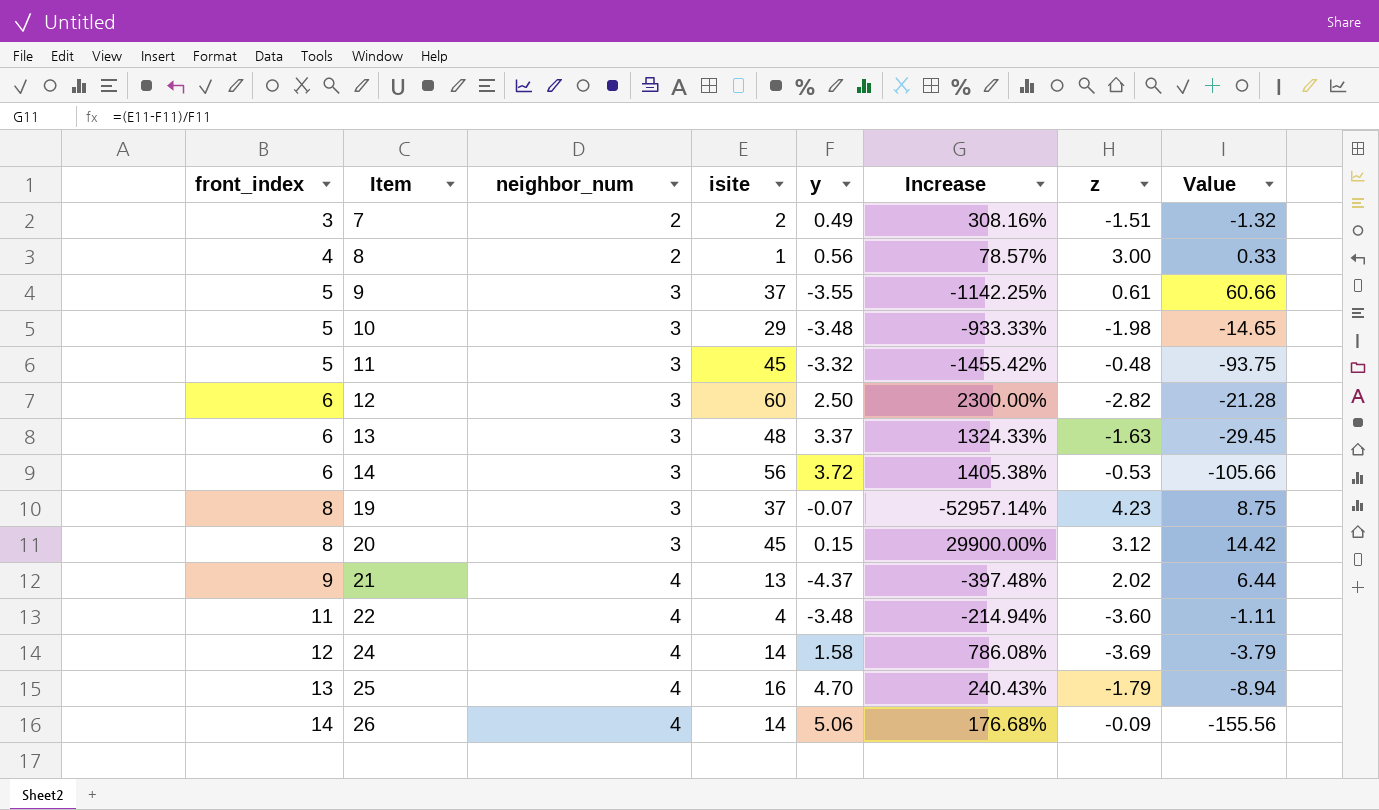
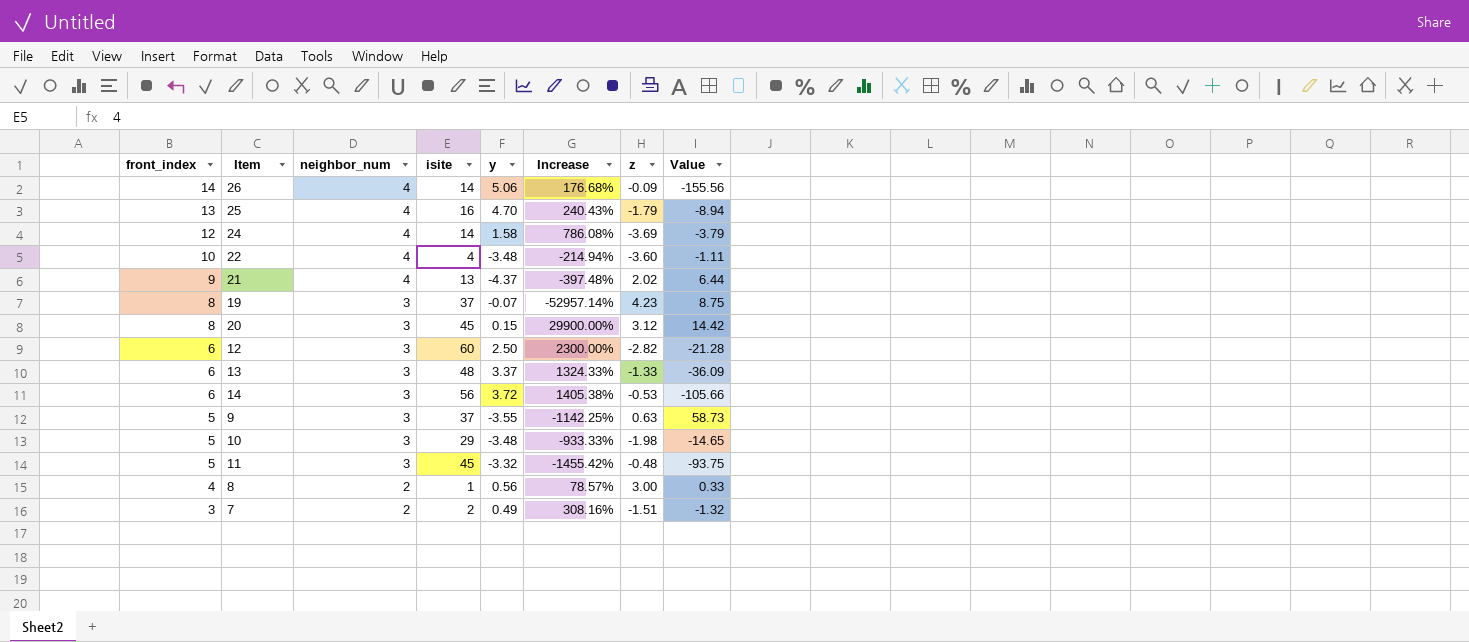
row order: front_index ascending -> front_index descending
22 | front_index: 11 -> 10
13 | z: -1.63 -> -1.33
13 | Value: -29.45 -> -36.09
9 | z: 0.61 -> 0.63
9 | Value: 60.66 -> 58.73

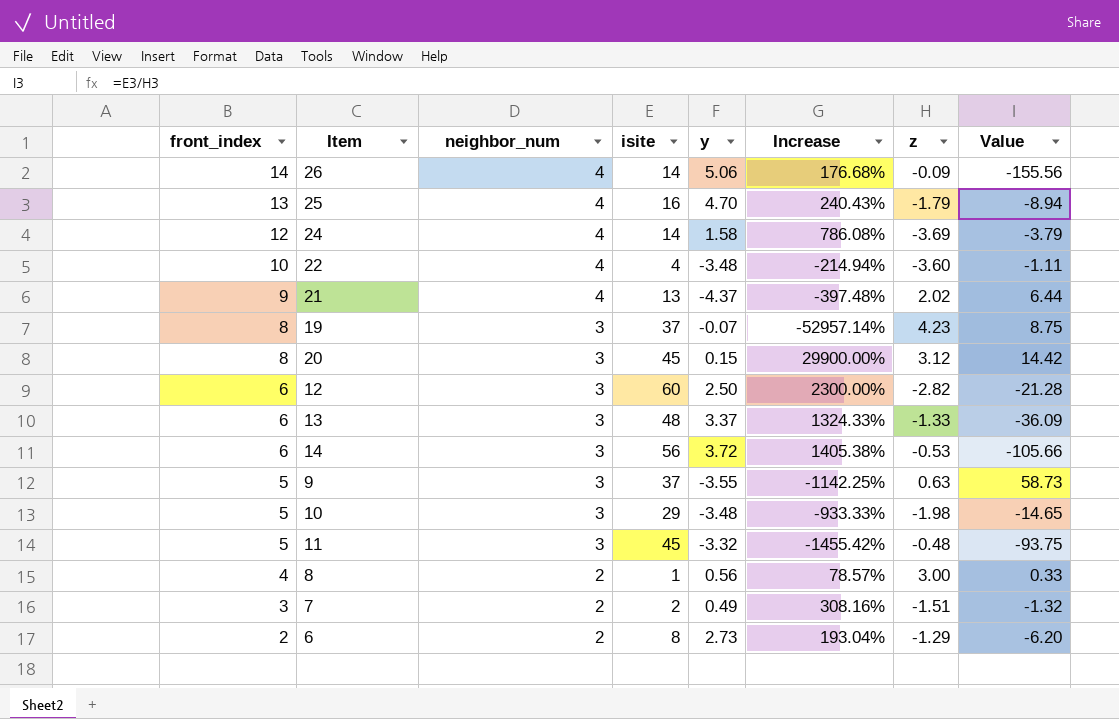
row 6: none -> 2 | 2 | 8 | 2.73 | 193.04% | -1.29 | -6.20

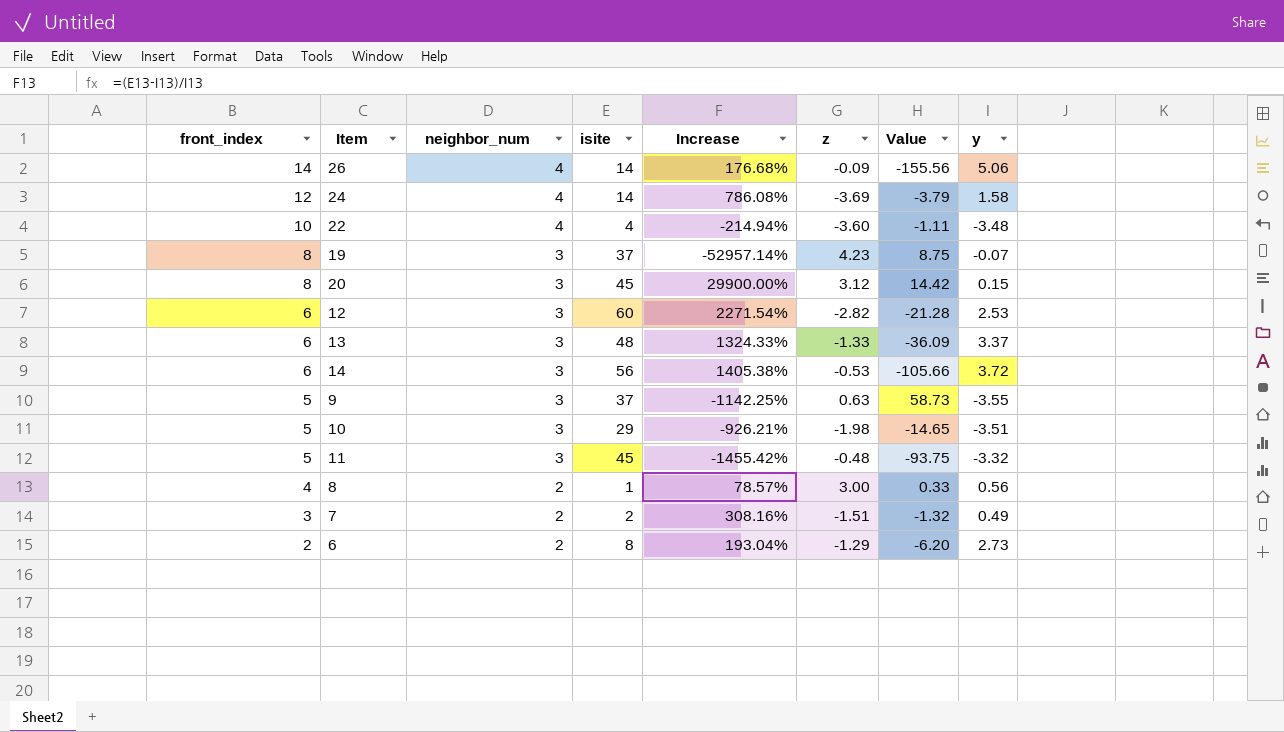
column y | position: 5 -> 8
row 25: 13 | 4 | 16 | 4.70 | 240.43% | -1.79 | -8.94 -> none
row 21: 9 | 4 | 13 | -4.37 | -397.48% | 2.02 | 6.44 -> none
12 | Increase: 2300.00% -> 2271.54%
12 | y: 2.50 -> 2.53
10 | Increase: -933.33% -> -926.21%
10 | y: -3.48 -> -3.51

